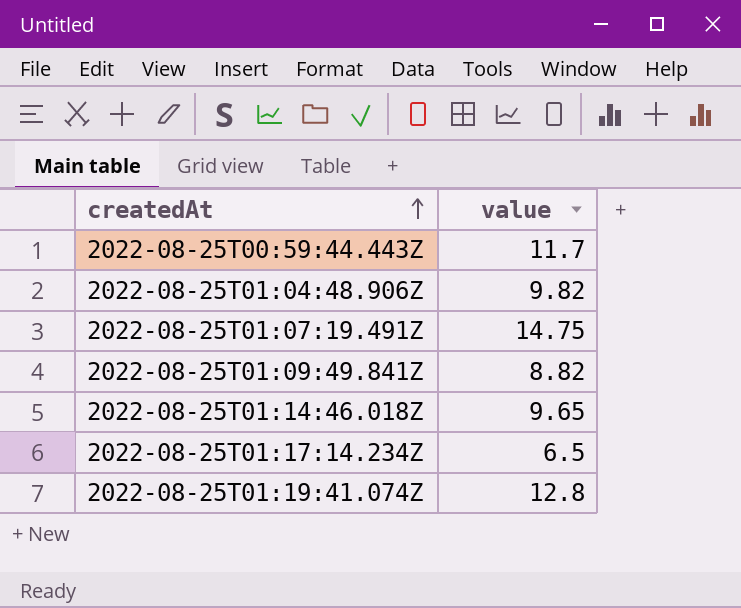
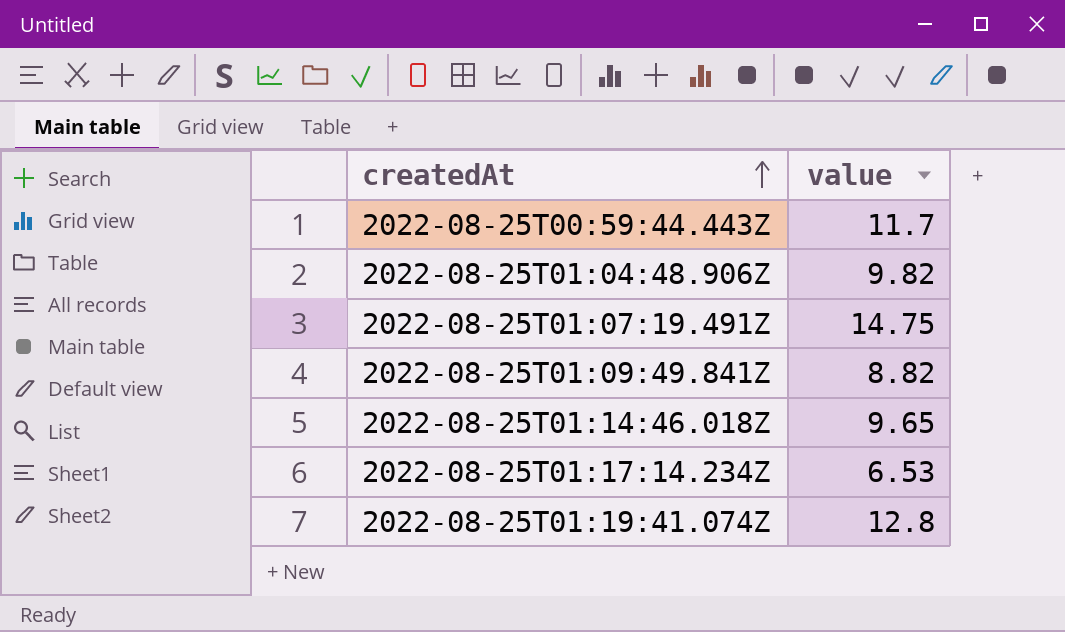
2022-08-25T01:17:14.234Z | value: 6.5 -> 6.53

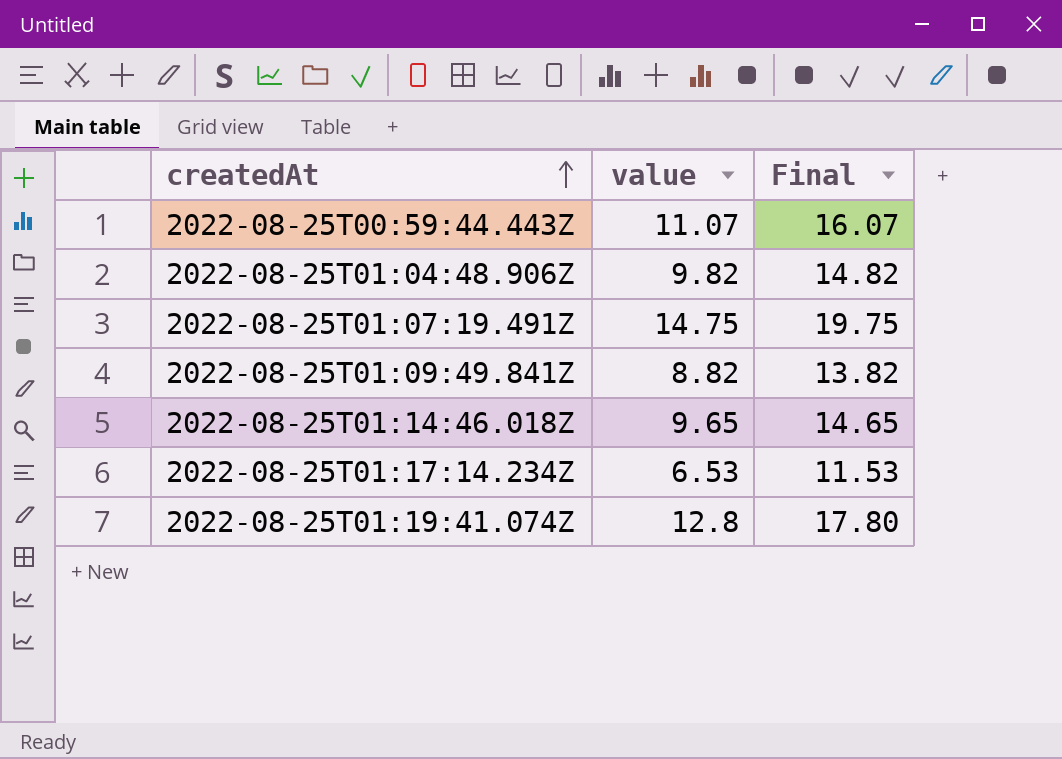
column Final | formula: none -> [value] + 5
2022-08-25T00:59:44.443Z | value: 11.7 -> 11.07

